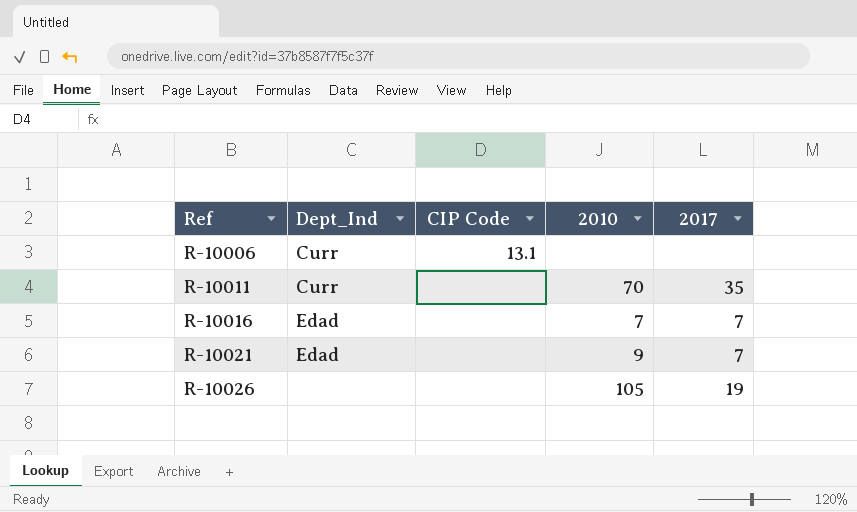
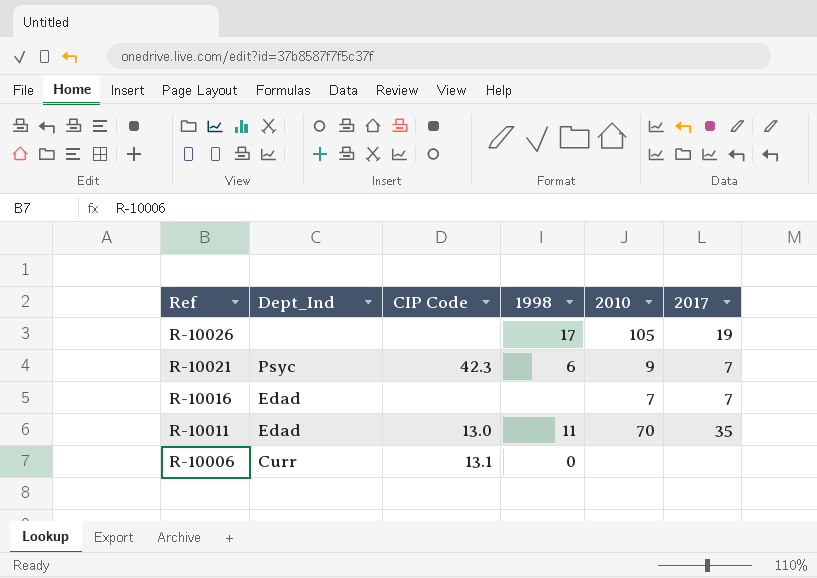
row order: Ref ascending -> Ref descending
column 1998 | position: none -> 4
R-10021 | Dept_Ind: Edad -> Psyc
R-10021 | CIP Code: none -> 42.3
R-10011 | Dept_Ind: Curr -> Edad
R-10011 | CIP Code: none -> 13.0

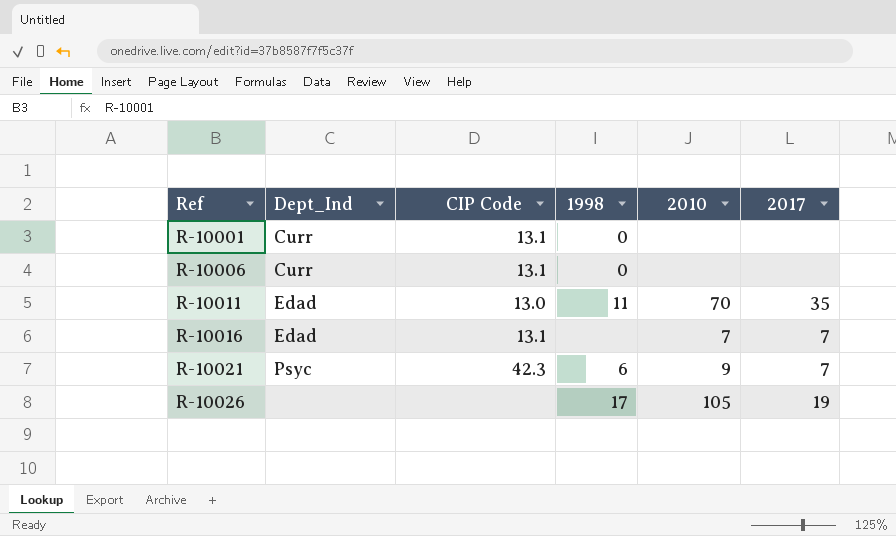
row order: Ref descending -> Ref ascending
row R-10001: none -> Curr | 13.1 | 0 | none | none
R-10016 | CIP Code: none -> 13.1

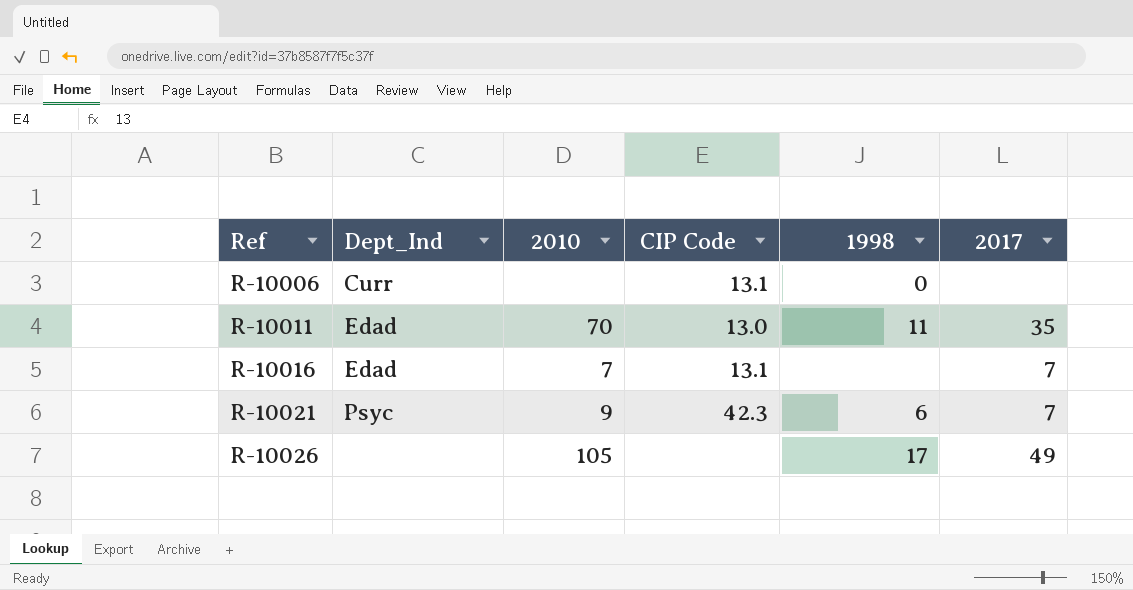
column 2010 | position: 5 -> 3
row R-10001: Curr | 13.1 | 0 | none | none -> none
R-10026 | 2017: 19 -> 49

